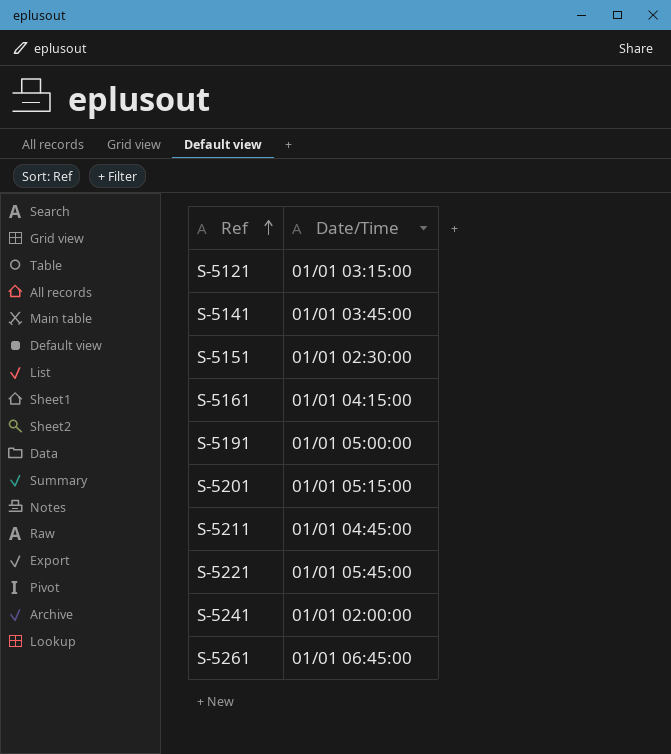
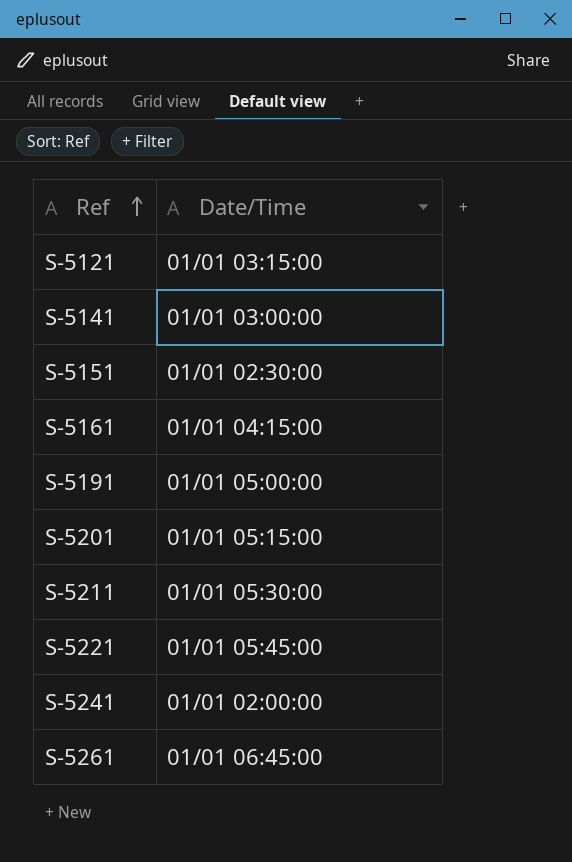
S-5141 | Date/Time: 01/01 03:45:00 -> 01/01 03:00:00
S-5211 | Date/Time: 01/01 04:45:00 -> 01/01 05:30:00

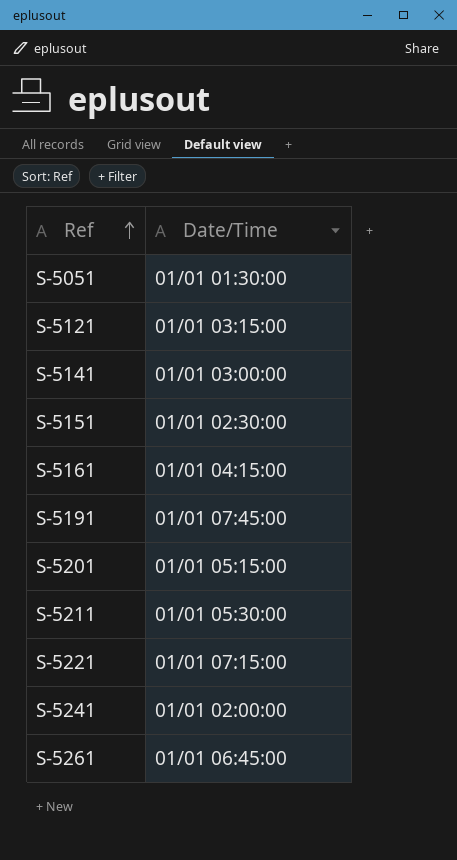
row S-5051: none -> 01/01 01:30:00
S-5191 | Date/Time: 01/01 05:00:00 -> 01/01 07:45:00
S-5221 | Date/Time: 01/01 05:45:00 -> 01/01 07:15:00

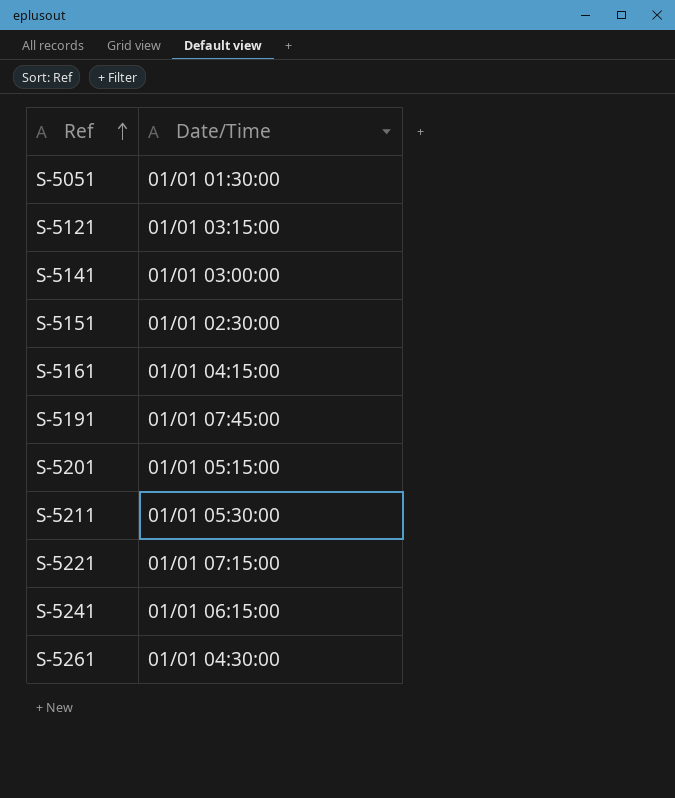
S-5241 | Date/Time: 01/01 02:00:00 -> 01/01 06:15:00
S-5261 | Date/Time: 01/01 06:45:00 -> 01/01 04:30:00

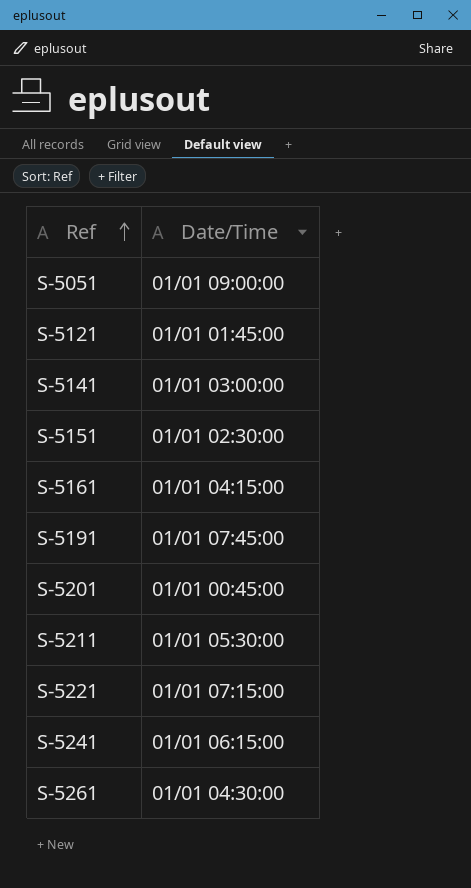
S-5051 | Date/Time: 01/01 01:30:00 -> 01/01 09:00:00
S-5121 | Date/Time: 01/01 03:15:00 -> 01/01 01:45:00
S-5201 | Date/Time: 01/01 05:15:00 -> 01/01 00:45:00

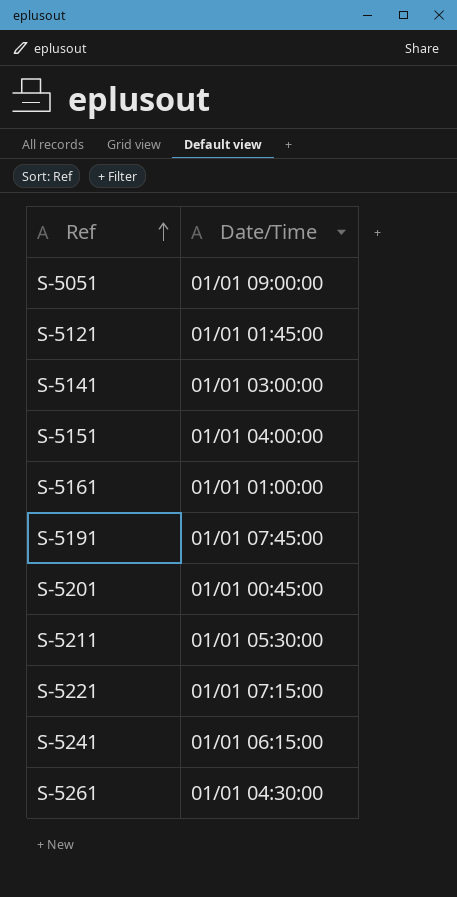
S-5151 | Date/Time: 01/01 02:30:00 -> 01/01 04:00:00
S-5161 | Date/Time: 01/01 04:15:00 -> 01/01 01:00:00

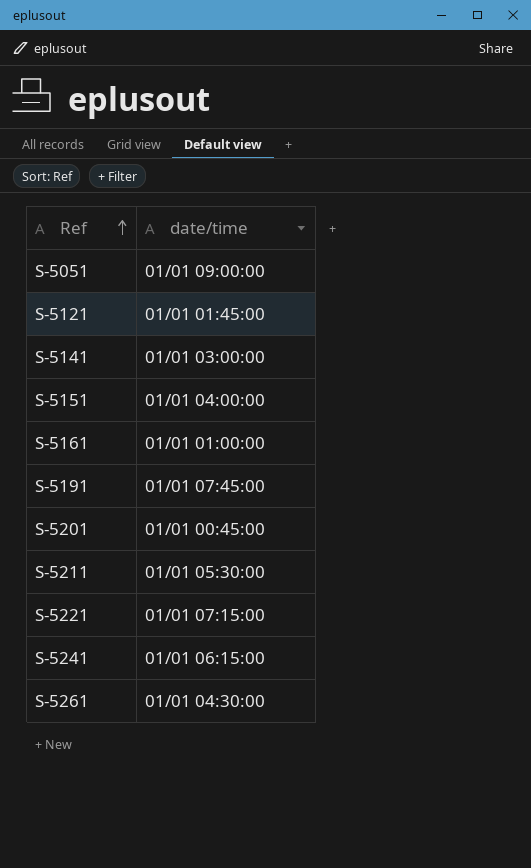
column name: Date/Time -> date/time

